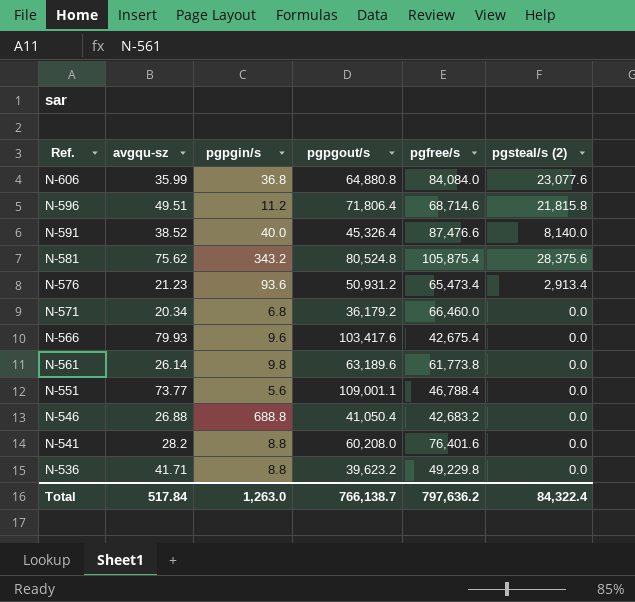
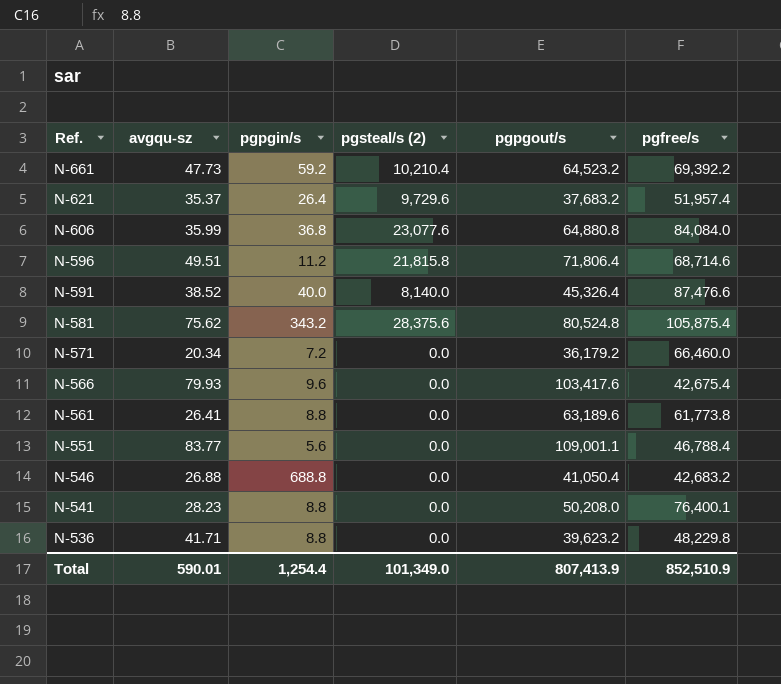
column pgsteal/s (2) | position: 6 -> 4
row N-576: 21.23 | 93.6 | 50,931.2 | 65,473.4 | 2,913.4 -> none
row N-661: none -> 47.73 | 59.2 | 10,210.4 | 64,523.2 | 69,392.2
row N-621: none -> 35.37 | 26.4 | 9,729.6 | 37,683.2 | 51,957.4
N-571 | pgpgin/s: 6.8 -> 7.2
N-561 | avgqu-sz: 26.14 -> 26.41
N-561 | pgpgin/s: 9.8 -> 8.8
N-551 | avgqu-sz: 73.77 -> 83.77
N-541 | avgqu-sz: 28.2 -> 28.23
N-541 | pgpgout/s: 60,208.0 -> 50,208.0
N-541 | pgfree/s: 76,401.6 -> 76,400.1
N-536 | pgfree/s: 49,229.8 -> 48,229.8
Total | avgqu-sz: 517.84 -> 590.01
Total | pgpgin/s: 1,263.0 -> 1,254.4
Total | pgsteal/s (2): 84,322.4 -> 101,349.0
Total | pgpgout/s: 766,138.7 -> 807,413.9
Total | pgfree/s: 797,636.2 -> 852,510.9

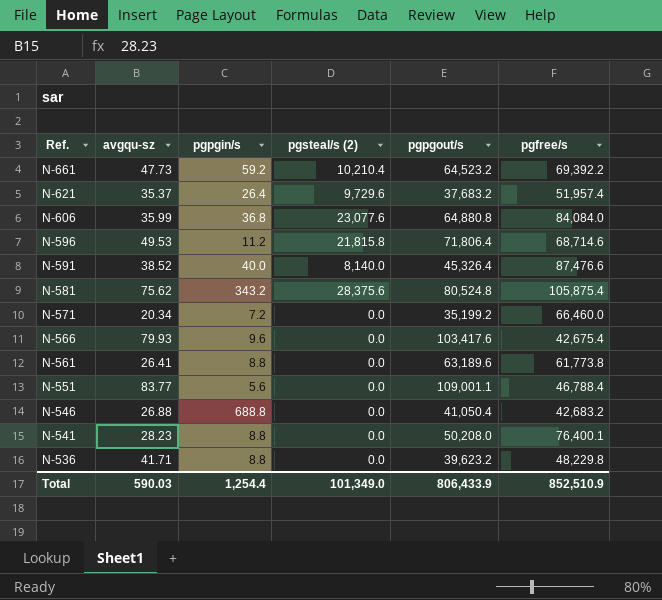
N-596 | avgqu-sz: 49.51 -> 49.53
N-571 | pgpgout/s: 36,179.2 -> 35,199.2
Total | avgqu-sz: 590.01 -> 590.03
Total | pgpgout/s: 807,413.9 -> 806,433.9

